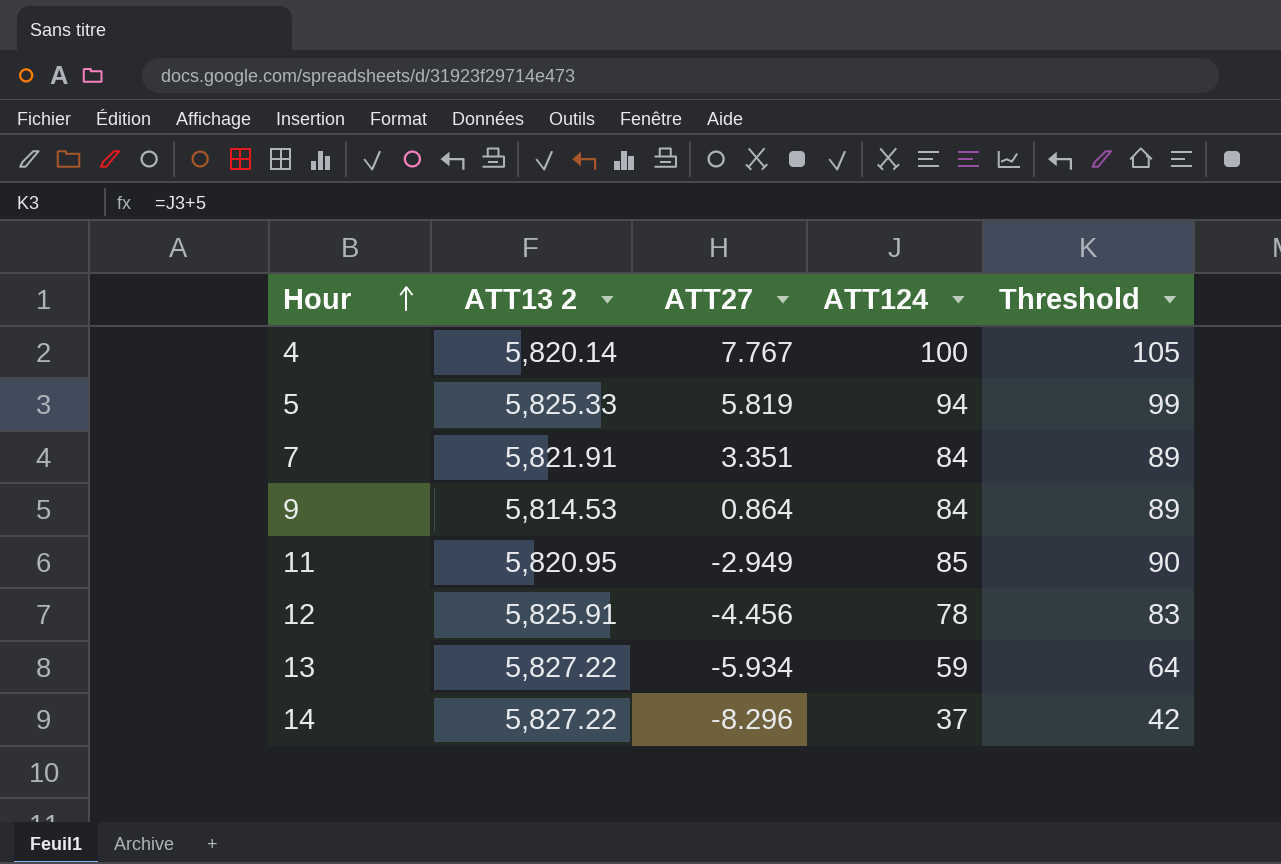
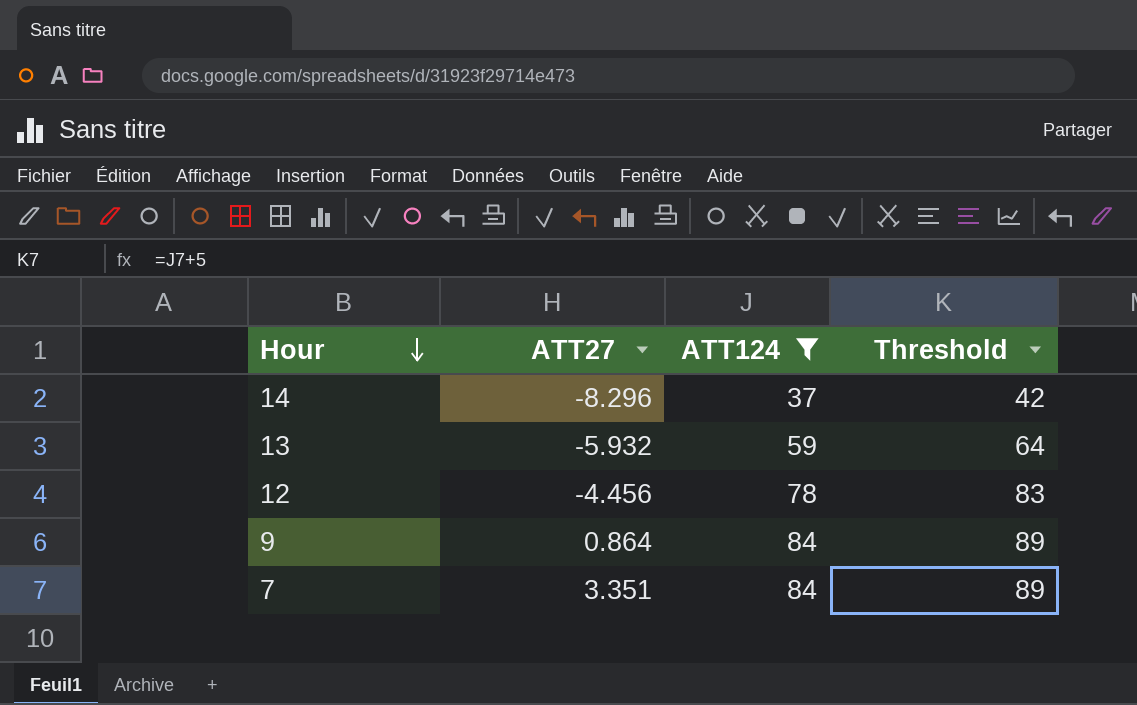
filter: none -> ATT124 <= 84
row order: Hour ascending -> Hour descending
column ATT13 2 | position: 2 -> none
13 | ATT27: -5.934 -> -5.932

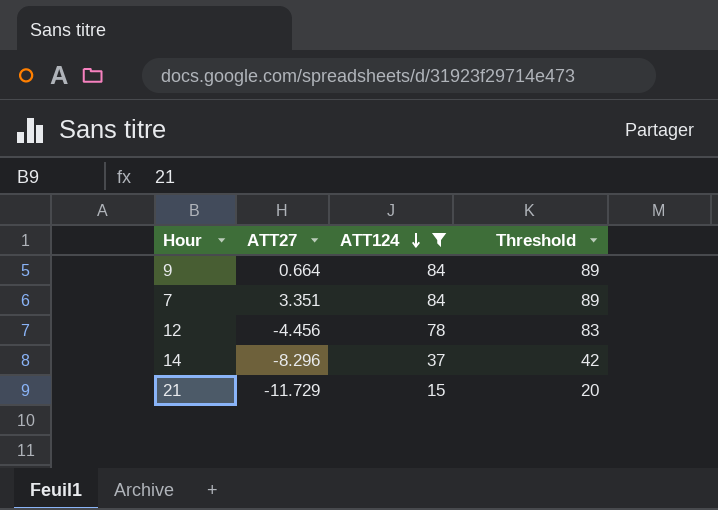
row order: Hour descending -> ATT124 descending
row 13: -5.932 | 59 | 64 -> none
9 | ATT27: 0.864 -> 0.664
row 21: none -> -11.729 | 15 | 20

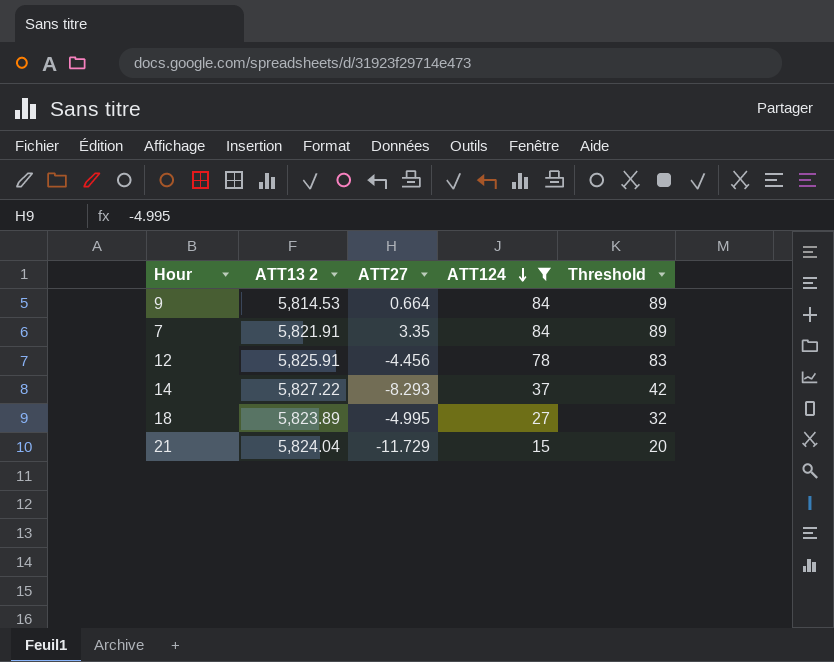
column ATT13 2 | position: none -> 2
7 | ATT27: 3.351 -> 3.35
14 | ATT27: -8.296 -> -8.293
row 18: none -> 5,823.89 | -4.995 | 27 | 32

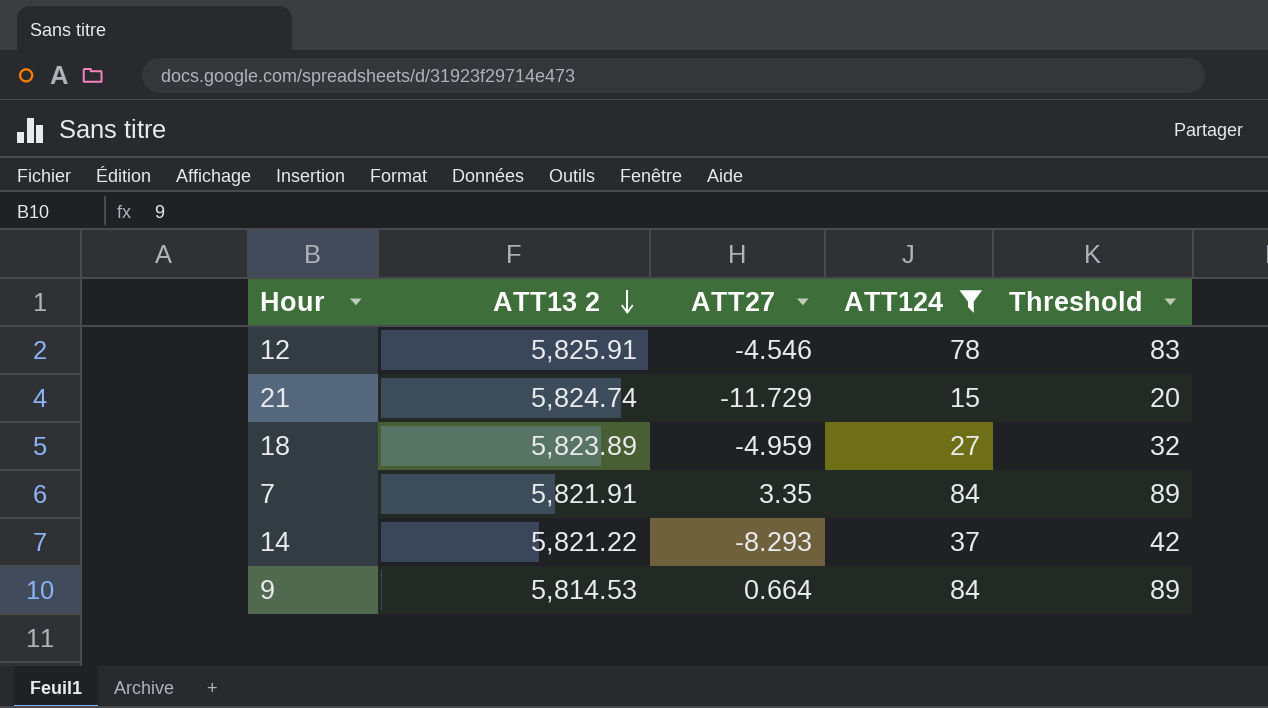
row order: ATT124 descending -> ATT13 2 descending
12 | ATT27: -4.456 -> -4.546
21 | ATT13 2: 5,824.04 -> 5,824.74
18 | ATT27: -4.995 -> -4.959
14 | ATT13 2: 5,827.22 -> 5,821.22

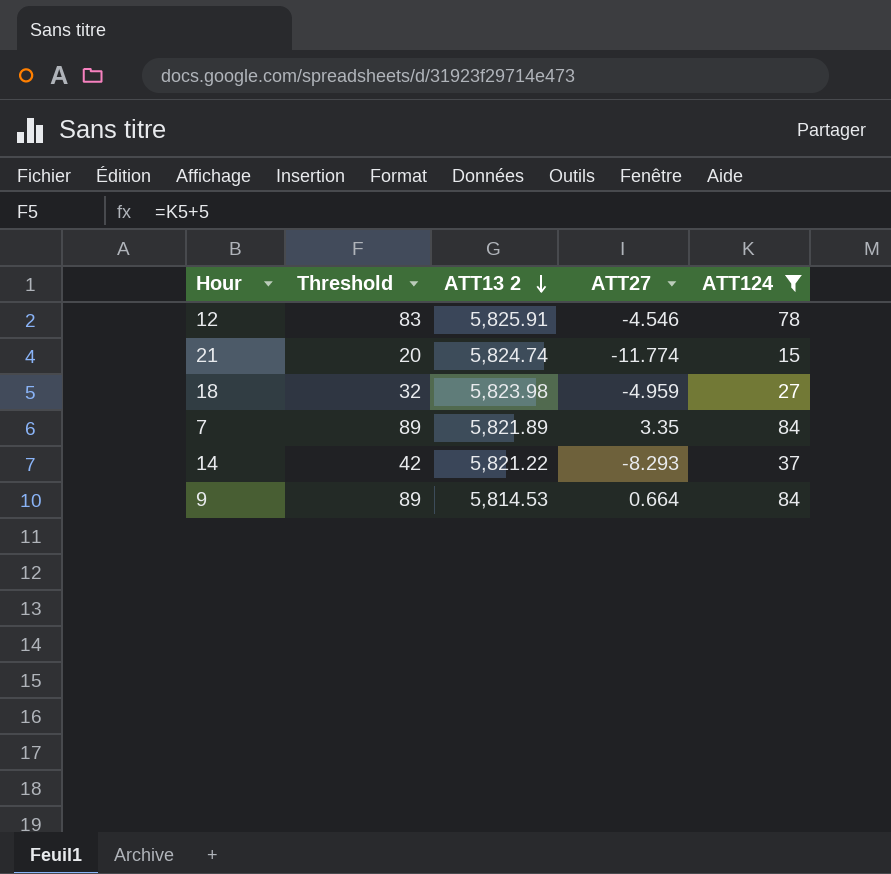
column Threshold | position: 5 -> 2
21 | ATT27: -11.729 -> -11.774
18 | ATT13 2: 5,823.89 -> 5,823.98
7 | ATT13 2: 5,821.91 -> 5,821.89

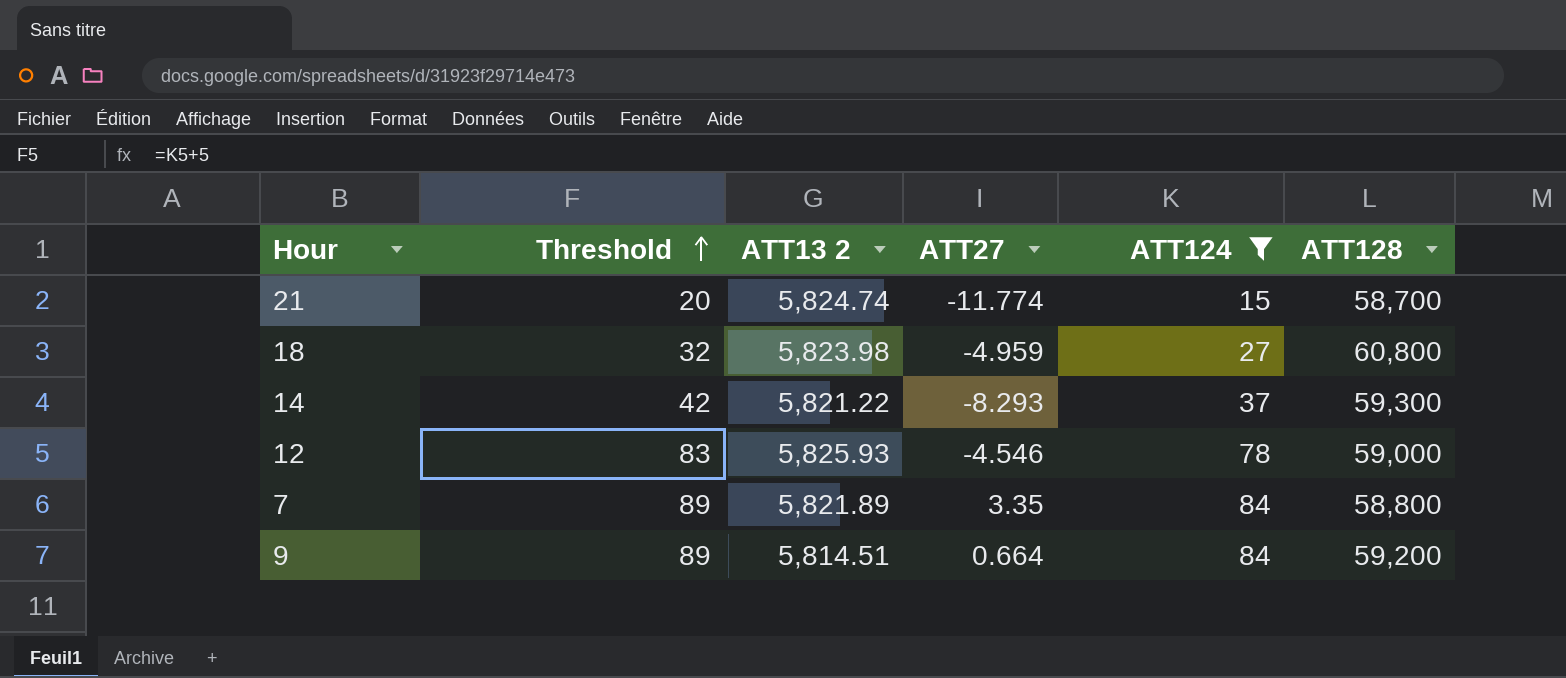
row order: ATT13 2 descending -> Threshold ascending
column ATT128 | position: none -> 6
12 | ATT13 2: 5,825.91 -> 5,825.93
9 | ATT13 2: 5,814.53 -> 5,814.51

